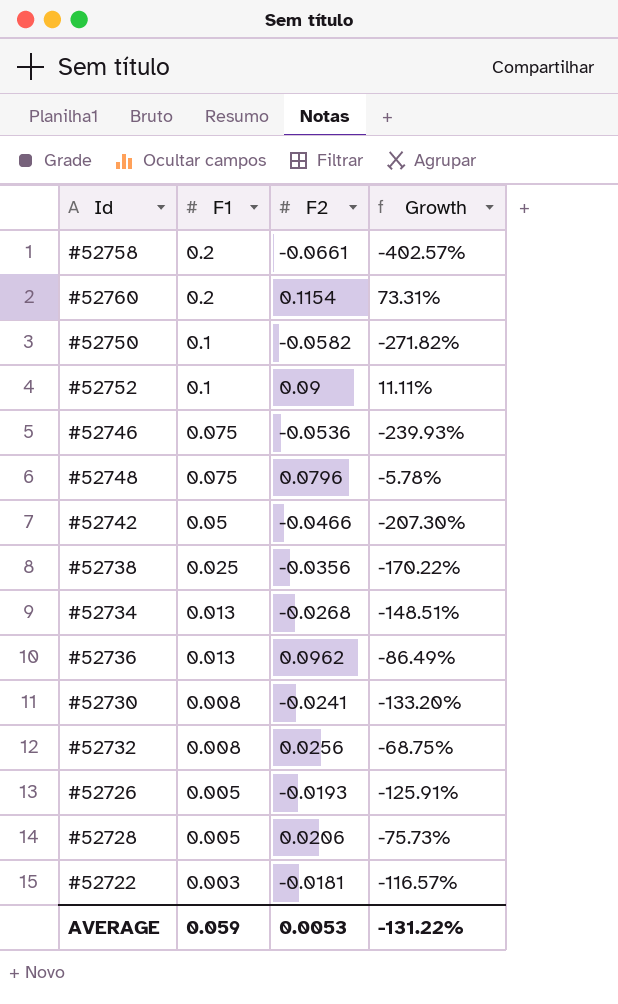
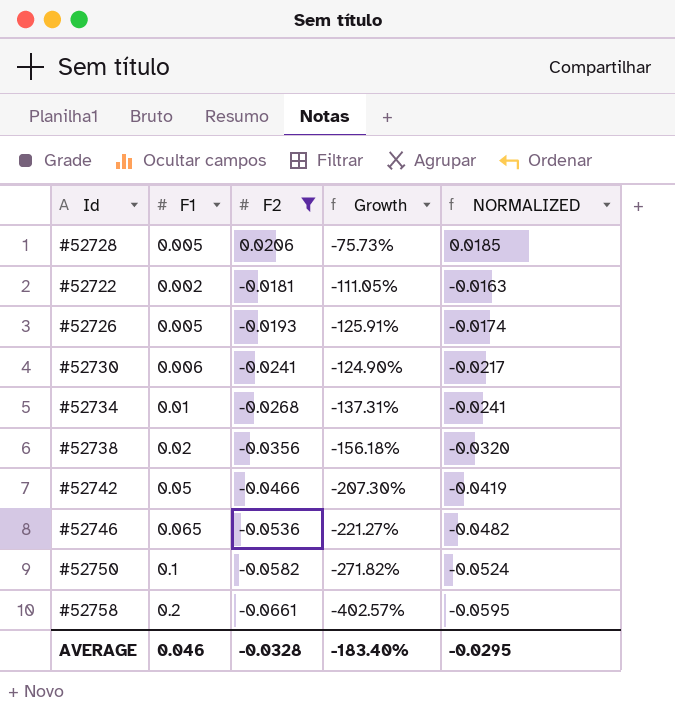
filter: none -> F2 <= 0.0206
row order: F1 descending -> F2 descending
column NORMALIZED | formula: none -> [F2] * 0.9
#52722 | F1: 0.003 -> 0.002
#52722 | Growth: -116.57% -> -111.05%
#52730 | F1: 0.008 -> 0.006
#52730 | Growth: -133.20% -> -124.90%
#52734 | F1: 0.013 -> 0.01
#52734 | Growth: -148.51% -> -137.31%
#52738 | F1: 0.025 -> 0.02
#52738 | Growth: -170.22% -> -156.18%
#52746 | F1: 0.075 -> 0.065
#52746 | Growth: -239.93% -> -221.27%
AVERAGE | F1: 0.059 -> 0.046
AVERAGE | F2: 0.0053 -> -0.0328
AVERAGE | Growth: -131.22% -> -183.40%

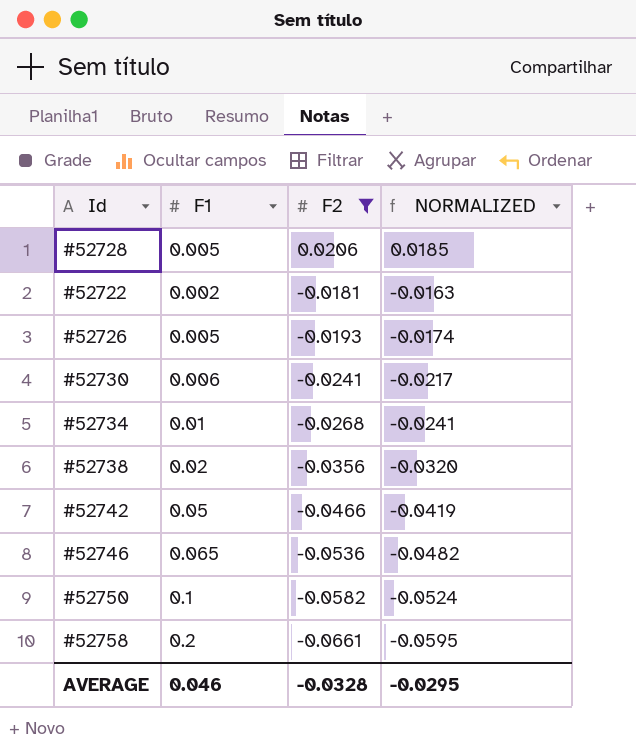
column Growth | formula: ([F1] - [F2]) / [F2] -> none

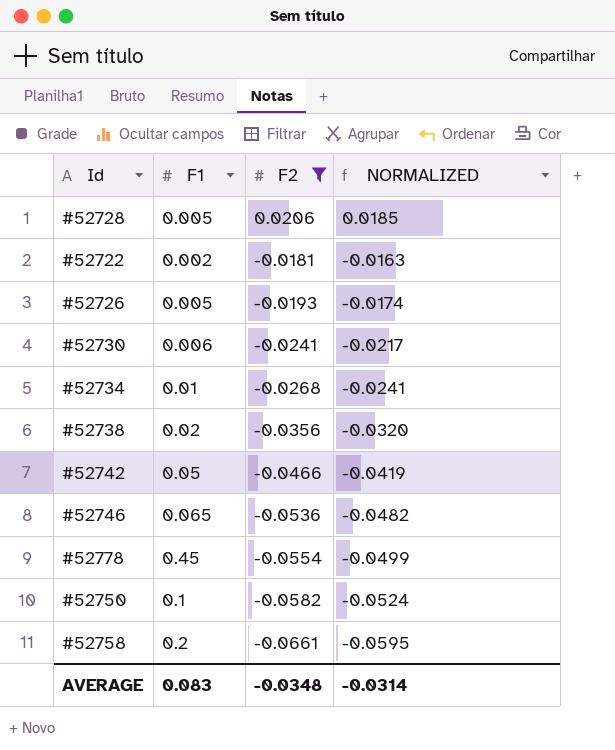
row #52778: none -> 0.45 | -0.0554 | -0.0499
AVERAGE | F1: 0.046 -> 0.083
AVERAGE | F2: -0.0328 -> -0.0348
AVERAGE | NORMALIZED: -0.0295 -> -0.0314

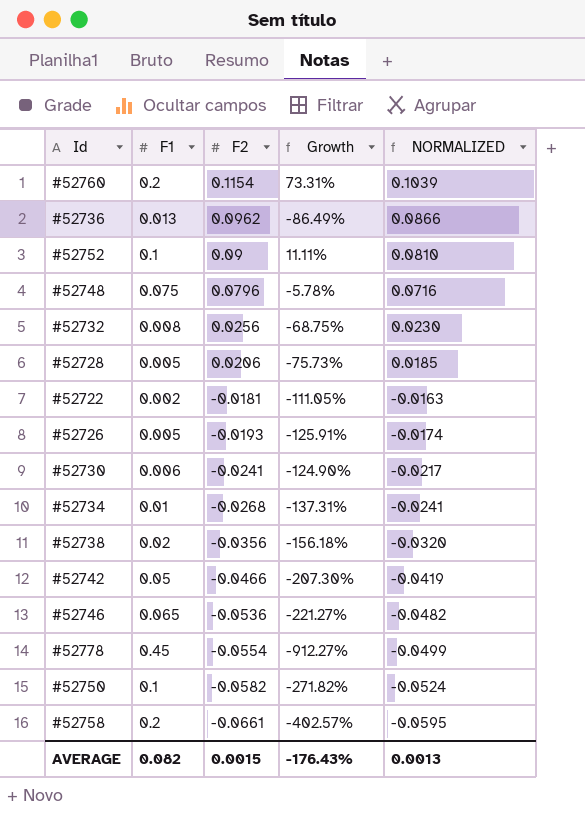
filter: F2 <= 0.0206 -> none
column Growth | formula: none -> ([F1] - [F2]) / [F2]
AVERAGE | F1: 0.083 -> 0.082
AVERAGE | F2: -0.0348 -> 0.0015
AVERAGE | NORMALIZED: -0.0314 -> 0.0013

